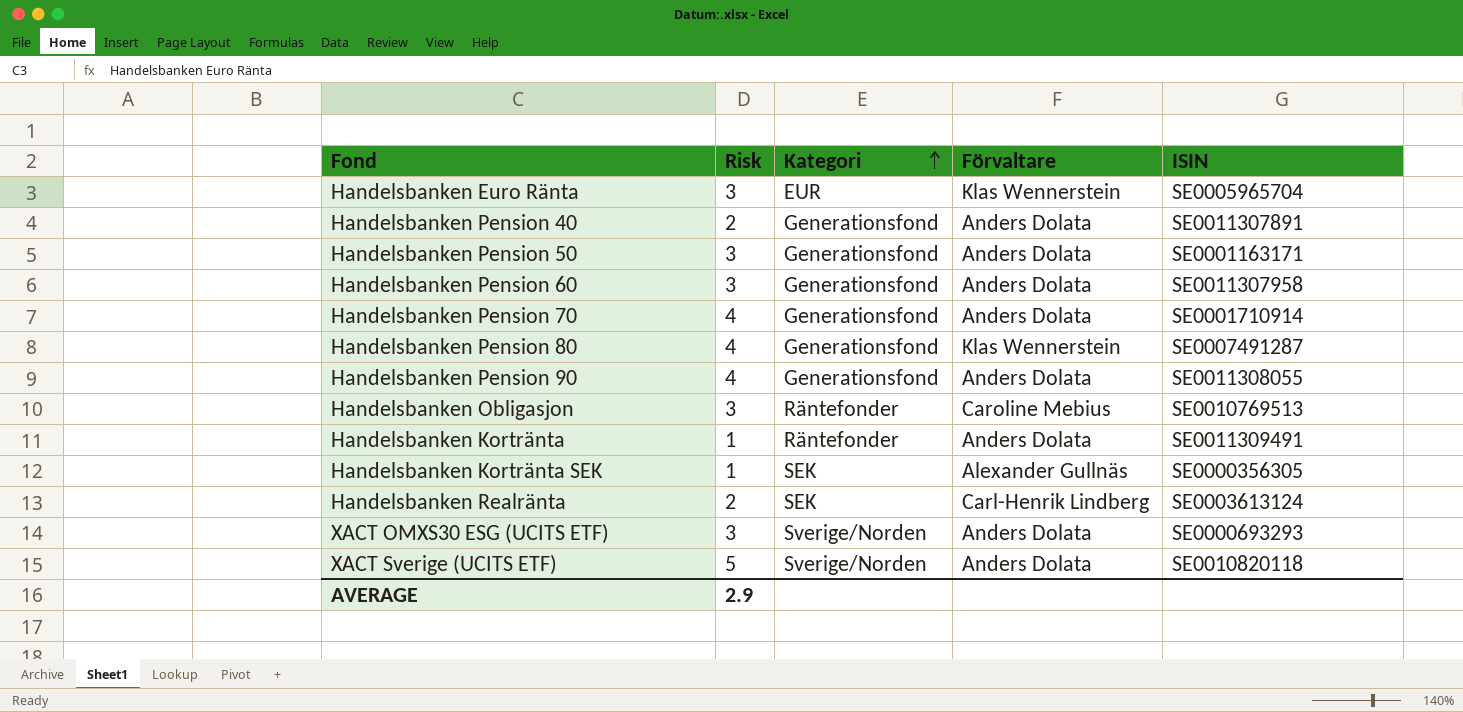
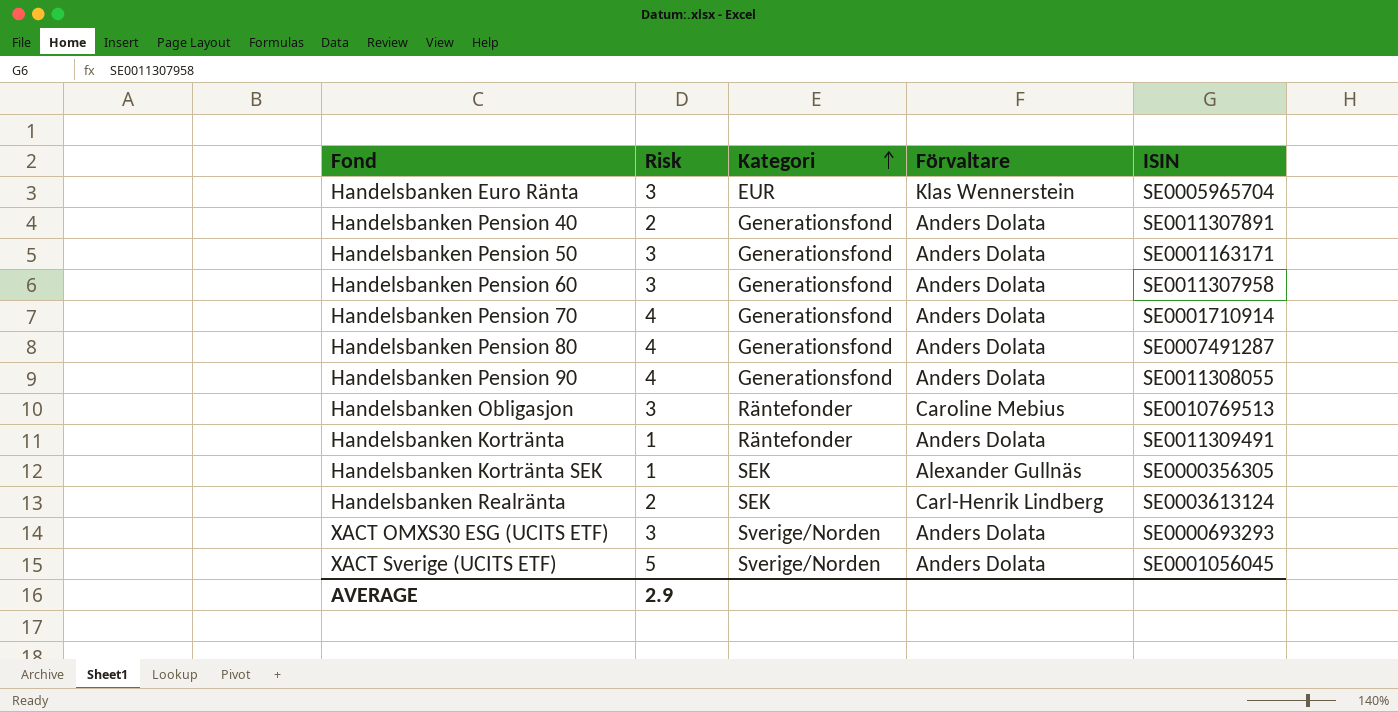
Handelsbanken Pension 80 | Förvaltare: Klas Wennerstein -> Anders Dolata
XACT Sverige (UCITS ETF) | ISIN: SE0010820118 -> SE0001056045

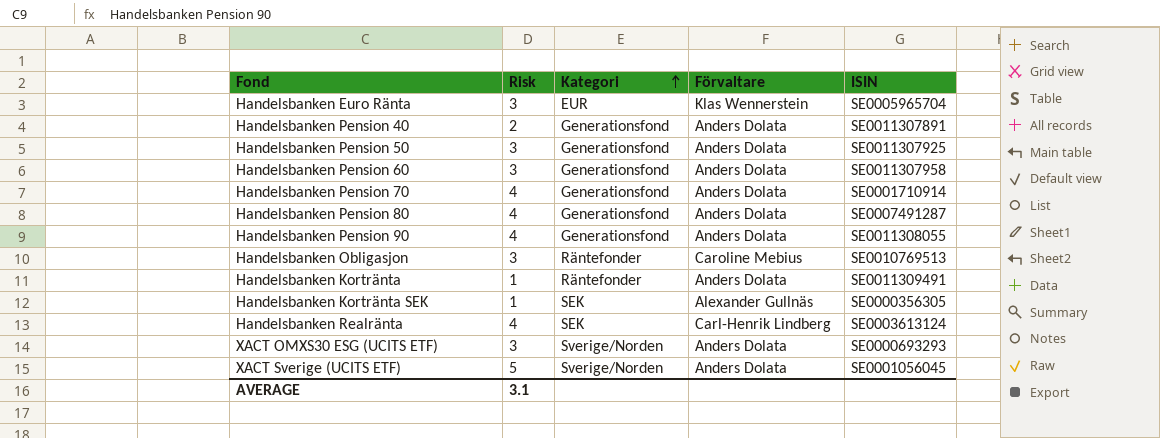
Handelsbanken Pension 50 | ISIN: SE0001163171 -> SE0011307925
Handelsbanken Realränta | Risk: 2 -> 4
AVERAGE | Risk: 2.9 -> 3.1

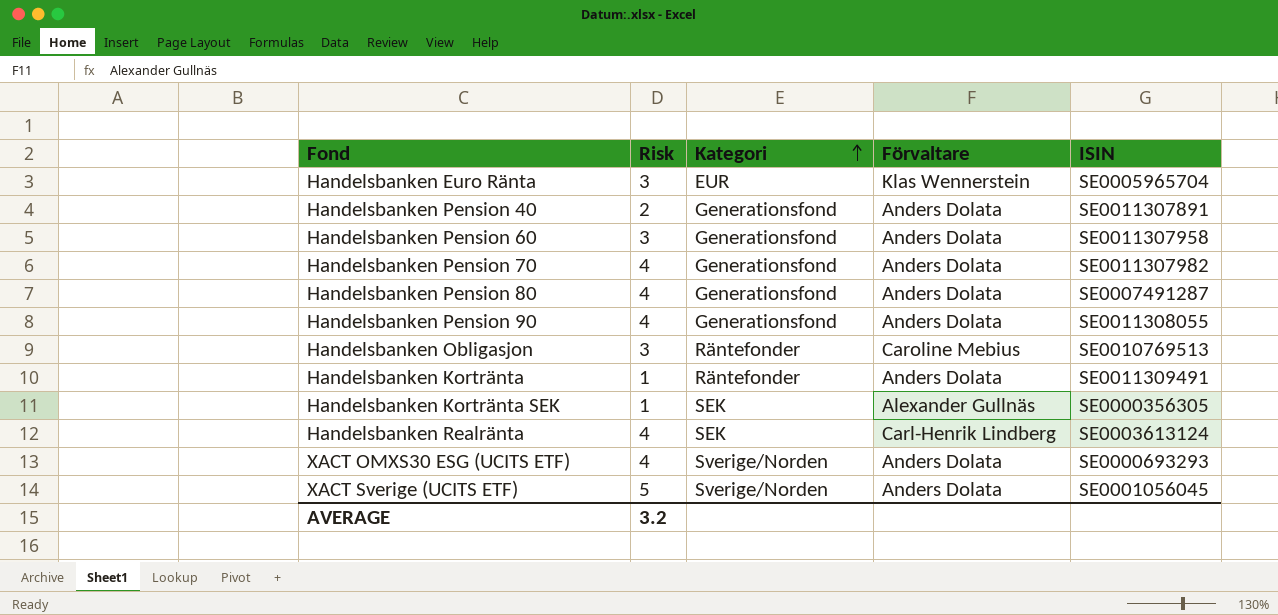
row Handelsbanken Pension 50: 3 | Generationsfond | Anders Dolata | SE0011307925 -> none
Handelsbanken Pension 70 | ISIN: SE0001710914 -> SE0011307982
XACT OMXS30 ESG (UCITS ETF) | Risk: 3 -> 4
AVERAGE | Risk: 3.1 -> 3.2

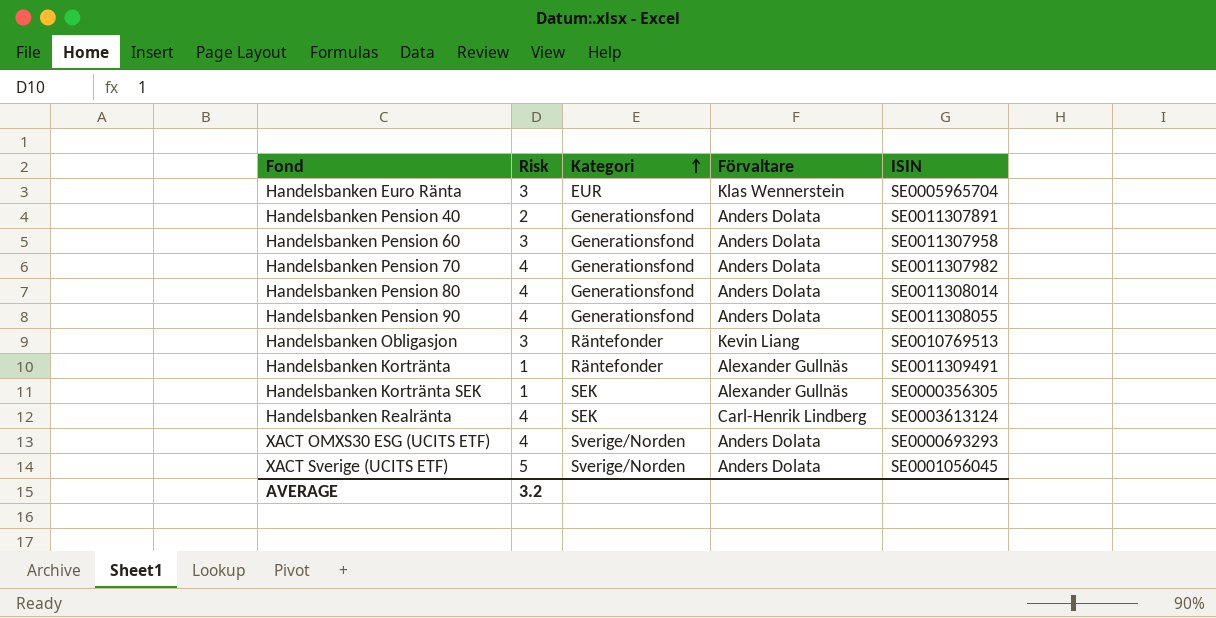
Handelsbanken Pension 80 | ISIN: SE0007491287 -> SE0011308014
Handelsbanken Obligasjon | Förvaltare: Caroline Mebius -> Kevin Liang
Handelsbanken Kortränta | Förvaltare: Anders Dolata -> Alexander Gullnäs

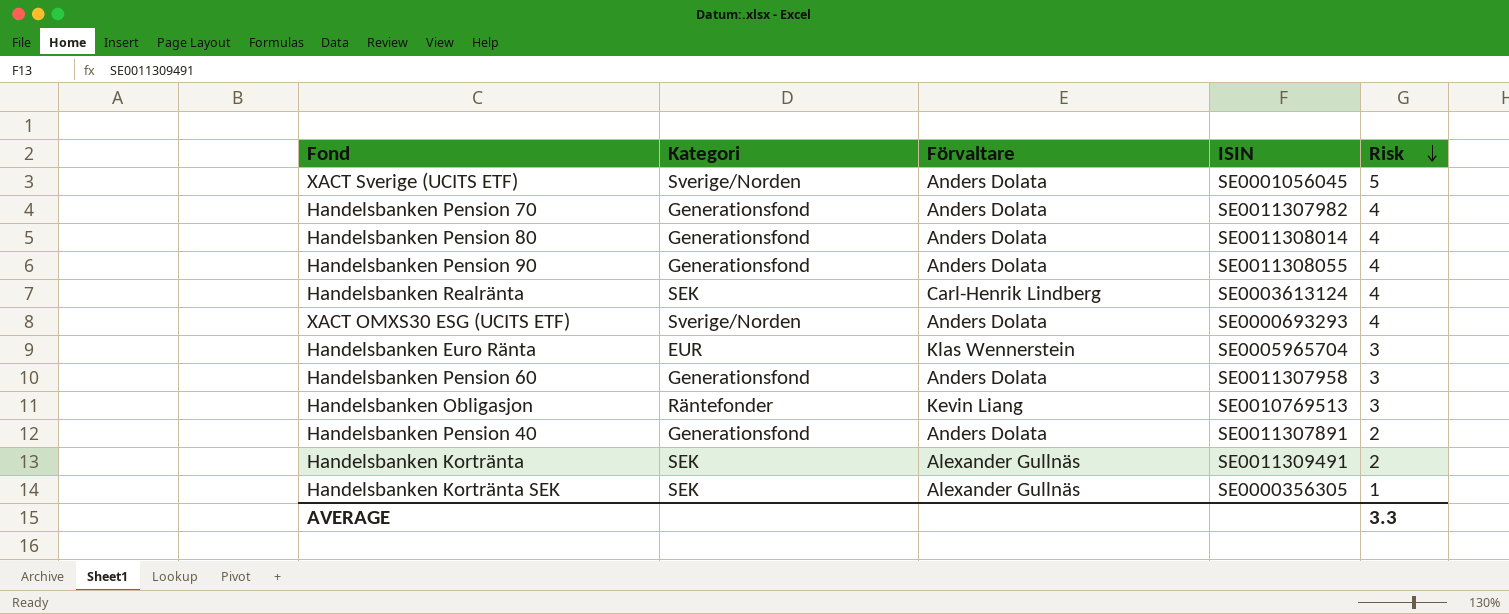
row order: Kategori ascending -> Risk descending
column Risk | position: 2 -> 5
Handelsbanken Kortränta | Kategori: Räntefonder -> SEK
Handelsbanken Kortränta | Risk: 1 -> 2
AVERAGE | Risk: 3.2 -> 3.3

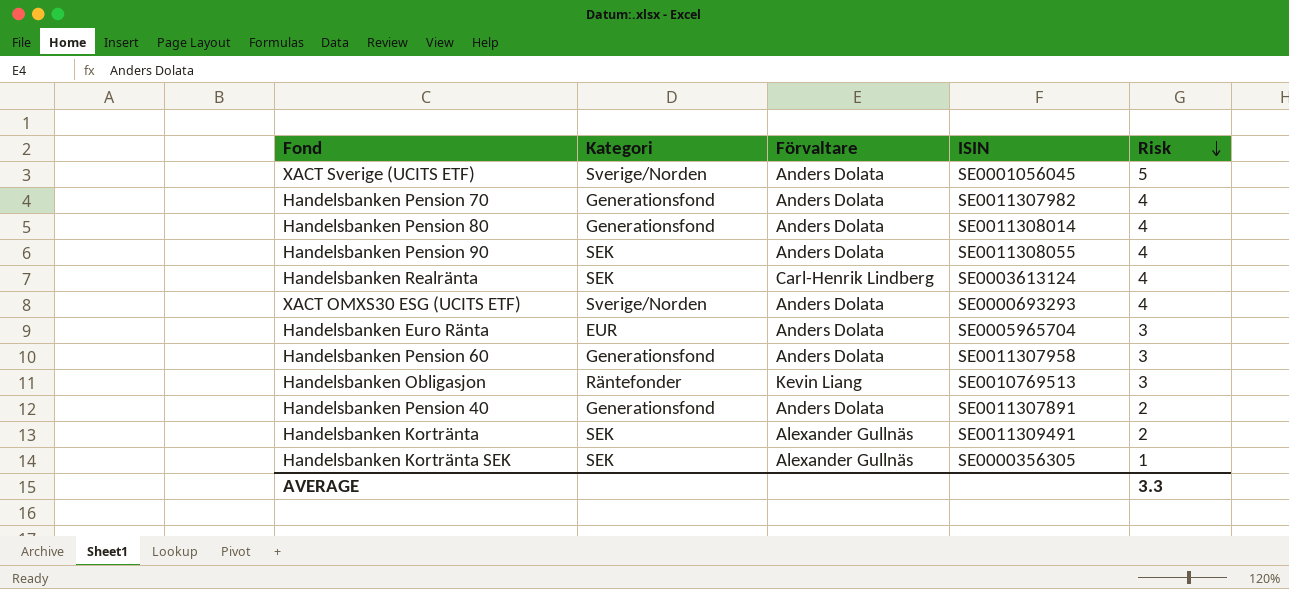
Handelsbanken Pension 90 | Kategori: Generationsfond -> SEK
Handelsbanken Euro Ränta | Förvaltare: Klas Wennerstein -> Anders Dolata

